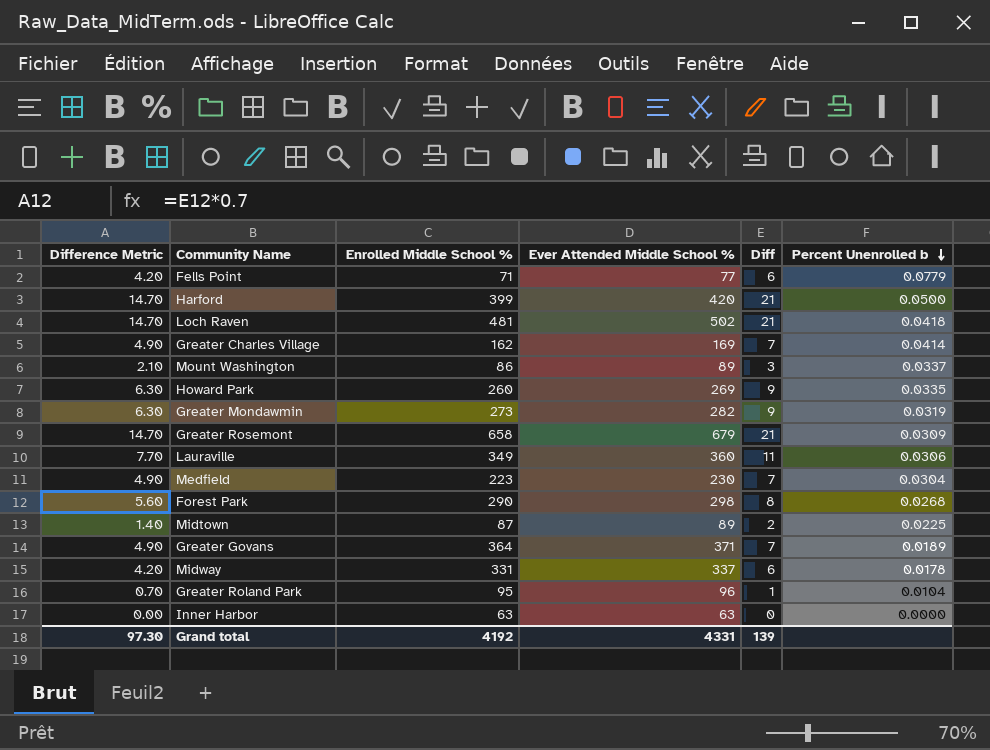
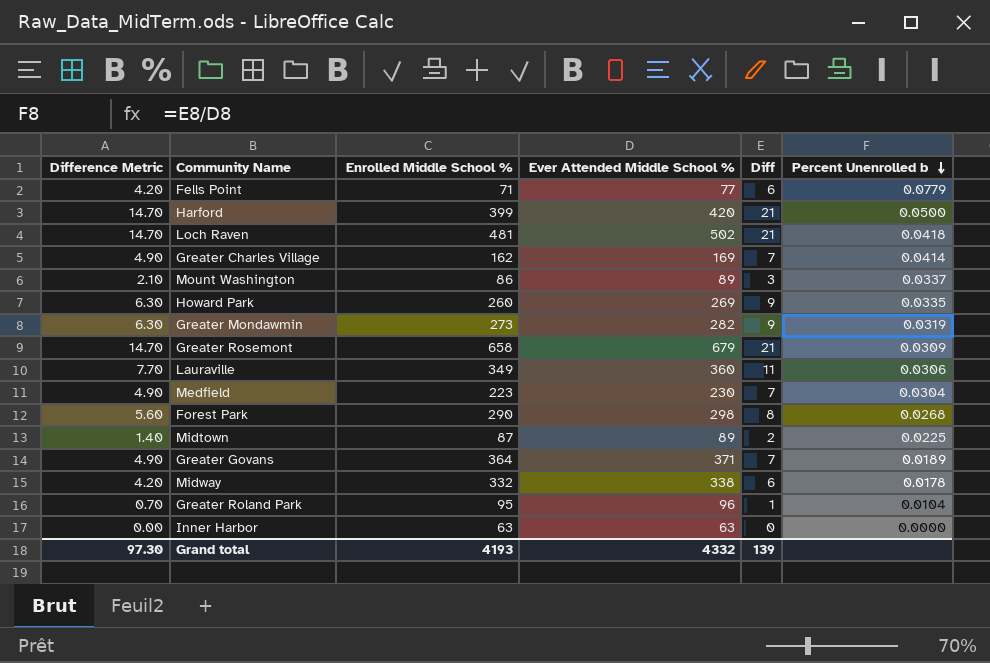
Midway | Enrolled Middle School %: 331 -> 332
Midway | Ever Attended Middle School %: 337 -> 338
Grand total | Enrolled Middle School %: 4192 -> 4193
Grand total | Ever Attended Middle School %: 4331 -> 4332

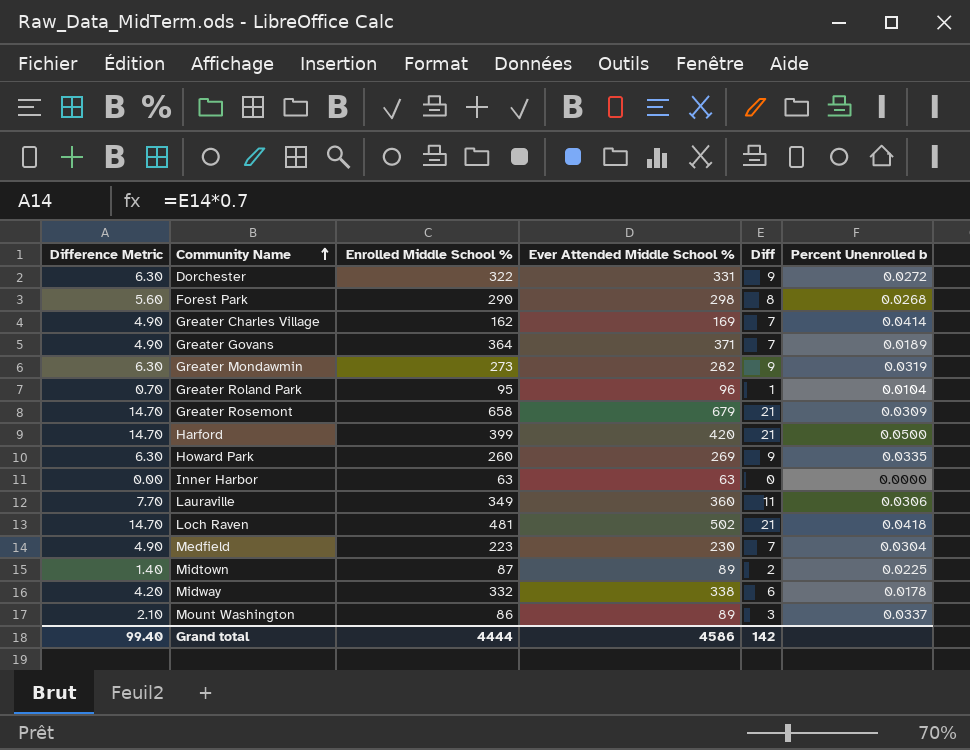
row order: Percent Unenrolled b descending -> Community Name ascending
row Fells Point: 4.20 | 71 | 77 | 6 | 0.0779 -> none
row Dorchester: none -> 6.30 | 322 | 331 | 9 | 0.0272
Grand total | Difference Metric: 97.30 -> 99.40
Grand total | Enrolled Middle School %: 4193 -> 4444
Grand total | Ever Attended Middle School %: 4332 -> 4586
Grand total | Diff: 139 -> 142

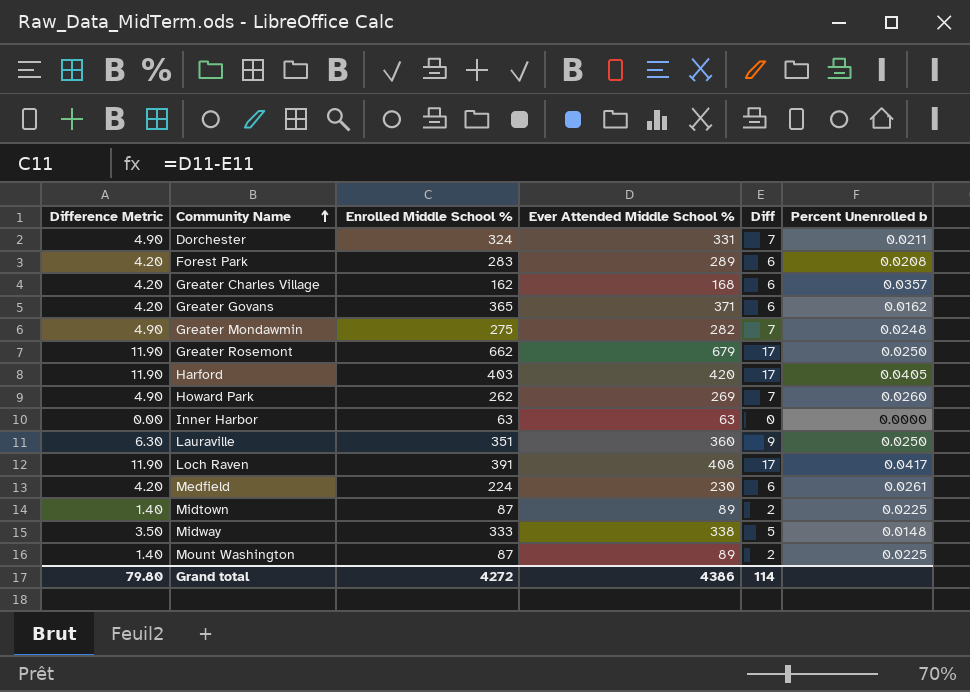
row Greater Roland Park: 0.70 | 95 | 96 | 1 | 0.0104 -> none
Dorchester | Difference Metric: 6.30 -> 4.90
Dorchester | Enrolled Middle School %: 322 -> 324
Dorchester | Diff: 9 -> 7
Dorchester | Percent Unenrolled b: 0.0272 -> 0.0211
Forest Park | Difference Metric: 5.60 -> 4.20
Forest Park | Enrolled Middle School %: 290 -> 283
Forest Park | Ever Attended Middle School %: 298 -> 289
Forest Park | Diff: 8 -> 6
Forest Park | Percent Unenrolled b: 0.0268 -> 0.0208
Greater Charles Village | Difference Metric: 4.90 -> 4.20
Greater Charles Village | Ever Attended Middle School %: 169 -> 168
Greater Charles Village | Diff: 7 -> 6
Greater Charles Village | Percent Unenrolled b: 0.0414 -> 0.0357
Greater Govans | Difference Metric: 4.90 -> 4.20
Greater Govans | Enrolled Middle School %: 364 -> 365
Greater Govans | Diff: 7 -> 6
Greater Govans | Percent Unenrolled b: 0.0189 -> 0.0162
Greater Mondawmin | Difference Metric: 6.30 -> 4.90
Greater Mondawmin | Enrolled Middle School %: 273 -> 275
Greater Mondawmin | Diff: 9 -> 7
Greater Mondawmin | Percent Unenrolled b: 0.0319 -> 0.0248
Greater Rosemont | Difference Metric: 14.70 -> 11.90
Greater Rosemont | Enrolled Middle School %: 658 -> 662
Greater Rosemont | Diff: 21 -> 17
Greater Rosemont | Percent Unenrolled b: 0.0309 -> 0.0250
Harford | Difference Metric: 14.70 -> 11.90
Harford | Enrolled Middle School %: 399 -> 403
Harford | Diff: 21 -> 17
Harford | Percent Unenrolled b: 0.0500 -> 0.0405
Howard Park | Difference Metric: 6.30 -> 4.90
Howard Park | Enrolled Middle School %: 260 -> 262
Howard Park | Diff: 9 -> 7
Howard Park | Percent Unenrolled b: 0.0335 -> 0.0260
Lauraville | Difference Metric: 7.70 -> 6.30
Lauraville | Enrolled Middle School %: 349 -> 351
Lauraville | Diff: 11 -> 9
Lauraville | Percent Unenrolled b: 0.0306 -> 0.0250
Loch Raven | Difference Metric: 14.70 -> 11.90
Loch Raven | Enrolled Middle School %: 481 -> 391
Loch Raven | Ever Attended Middle School %: 502 -> 408
Loch Raven | Diff: 21 -> 17
Loch Raven | Percent Unenrolled b: 0.0418 -> 0.0417
Medfield | Difference Metric: 4.90 -> 4.20
Medfield | Enrolled Middle School %: 223 -> 224
Medfield | Diff: 7 -> 6
Medfield | Percent Unenrolled b: 0.0304 -> 0.0261
Midway | Difference Metric: 4.20 -> 3.50
Midway | Enrolled Middle School %: 332 -> 333
Midway | Diff: 6 -> 5
Midway | Percent Unenrolled b: 0.0178 -> 0.0148
Mount Washington | Difference Metric: 2.10 -> 1.40
Mount Washington | Enrolled Middle School %: 86 -> 87
Mount Washington | Diff: 3 -> 2
Mount Washington | Percent Unenrolled b: 0.0337 -> 0.0225
Grand total | Difference Metric: 99.40 -> 79.80
Grand total | Enrolled Middle School %: 4444 -> 4272
Grand total | Ever Attended Middle School %: 4586 -> 4386
Grand total | Diff: 142 -> 114

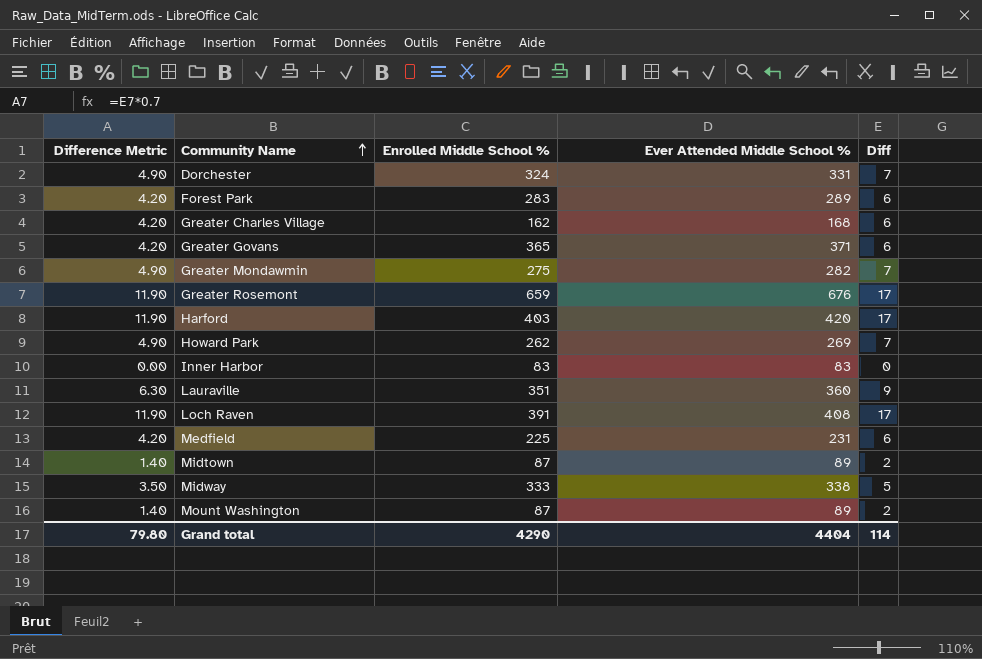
column Percent Unenrolled b | formula: [Diff] / [Ever Attended Middle School %] -> none
Greater Rosemont | Enrolled Middle School %: 662 -> 659
Greater Rosemont | Ever Attended Middle School %: 679 -> 676
Inner Harbor | Enrolled Middle School %: 63 -> 83
Inner Harbor | Ever Attended Middle School %: 63 -> 83
Medfield | Enrolled Middle School %: 224 -> 225
Medfield | Ever Attended Middle School %: 230 -> 231
Grand total | Enrolled Middle School %: 4272 -> 4290
Grand total | Ever Attended Middle School %: 4386 -> 4404

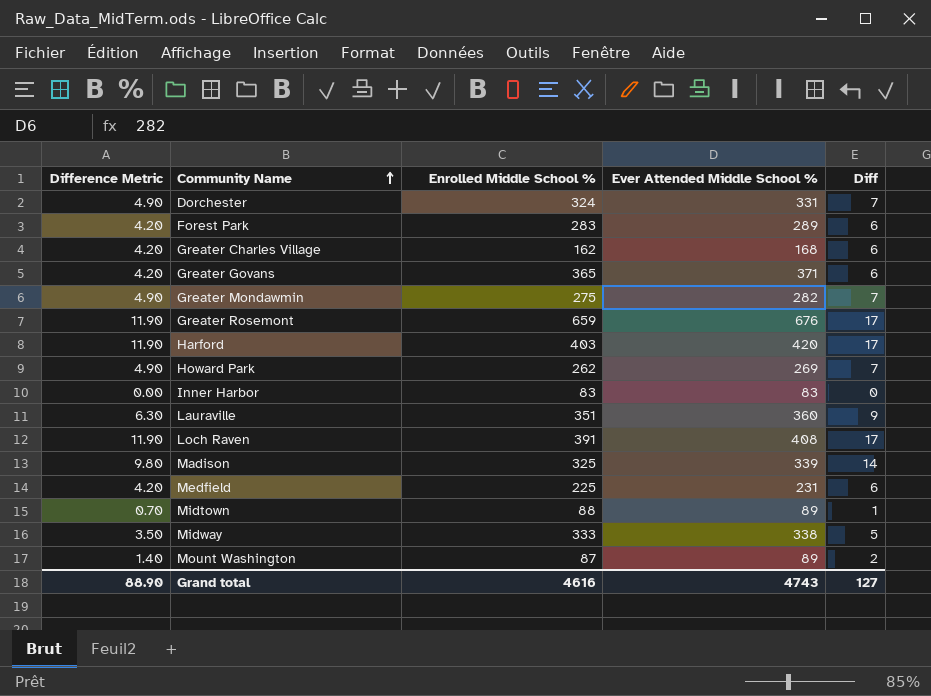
row Madison: none -> 9.80 | 325 | 339 | 14
Midtown | Difference Metric: 1.40 -> 0.70
Midtown | Enrolled Middle School %: 87 -> 88
Midtown | Diff: 2 -> 1
Grand total | Difference Metric: 79.80 -> 88.90
Grand total | Enrolled Middle School %: 4290 -> 4616
Grand total | Ever Attended Middle School %: 4404 -> 4743
Grand total | Diff: 114 -> 127

